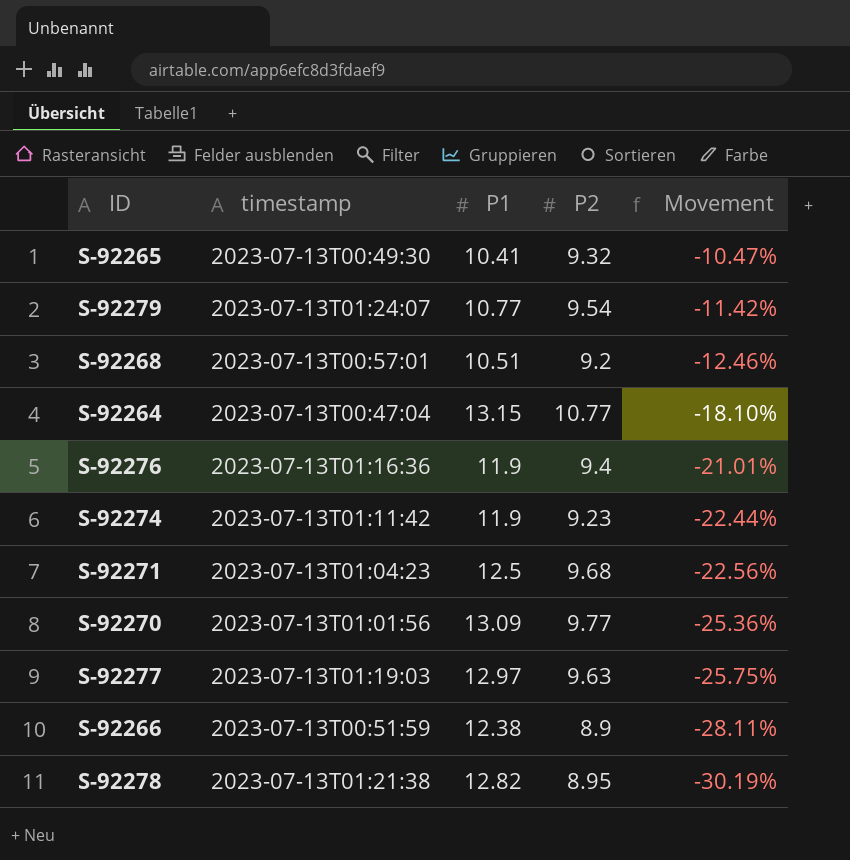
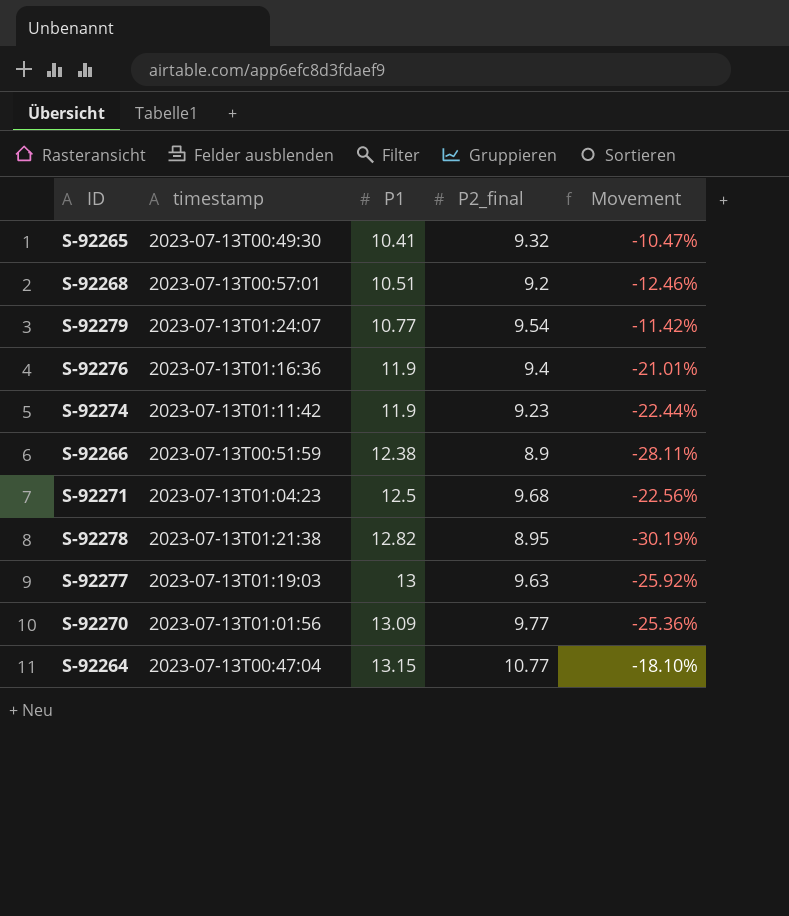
row order: Movement descending -> P1 ascending
column name: P2 -> P2_final
S-92277 | P1: 12.97 -> 13
S-92277 | Movement: -25.75% -> -25.92%

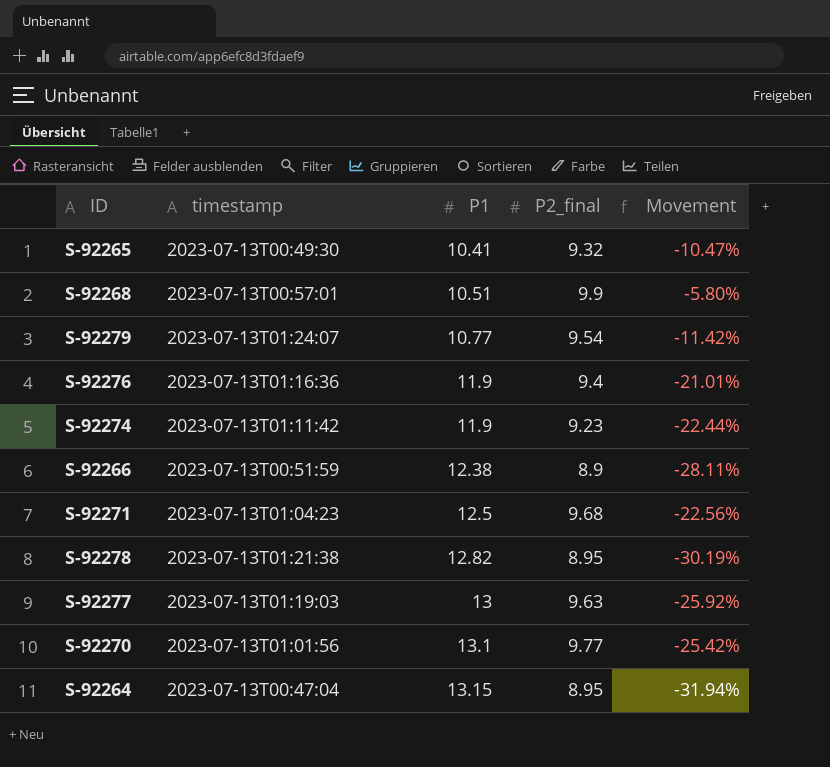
S-92268 | P2_final: 9.2 -> 9.9
S-92268 | Movement: -12.46% -> -5.80%
S-92270 | P1: 13.09 -> 13.1
S-92270 | Movement: -25.36% -> -25.42%
S-92264 | P2_final: 10.77 -> 8.95
S-92264 | Movement: -18.10% -> -31.94%

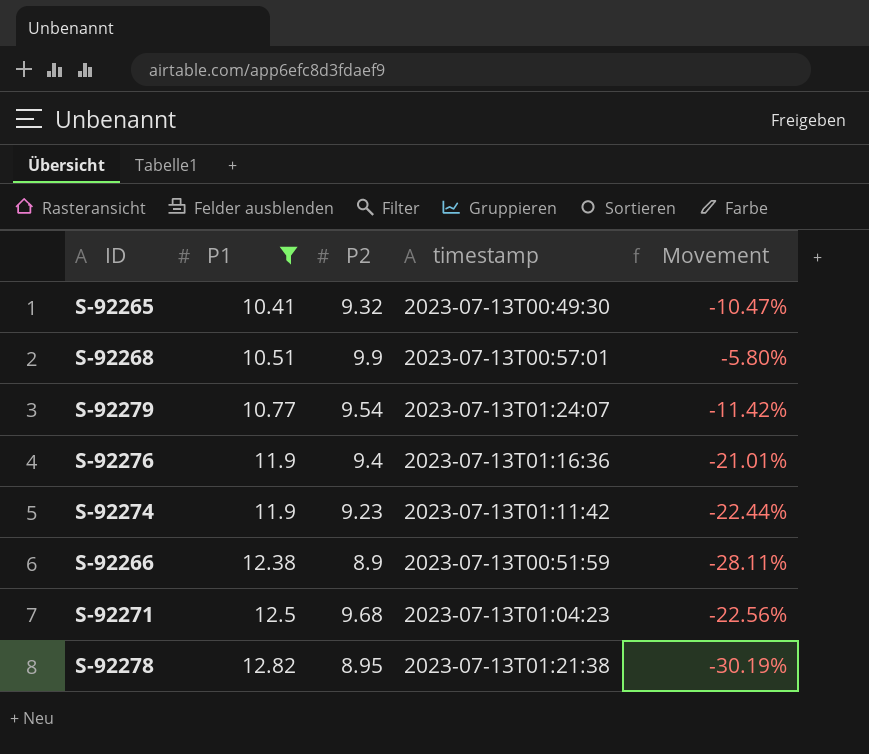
filter: none -> P1 <= 12.82
column name: P2_final -> P2
column timestamp | position: 2 -> 4

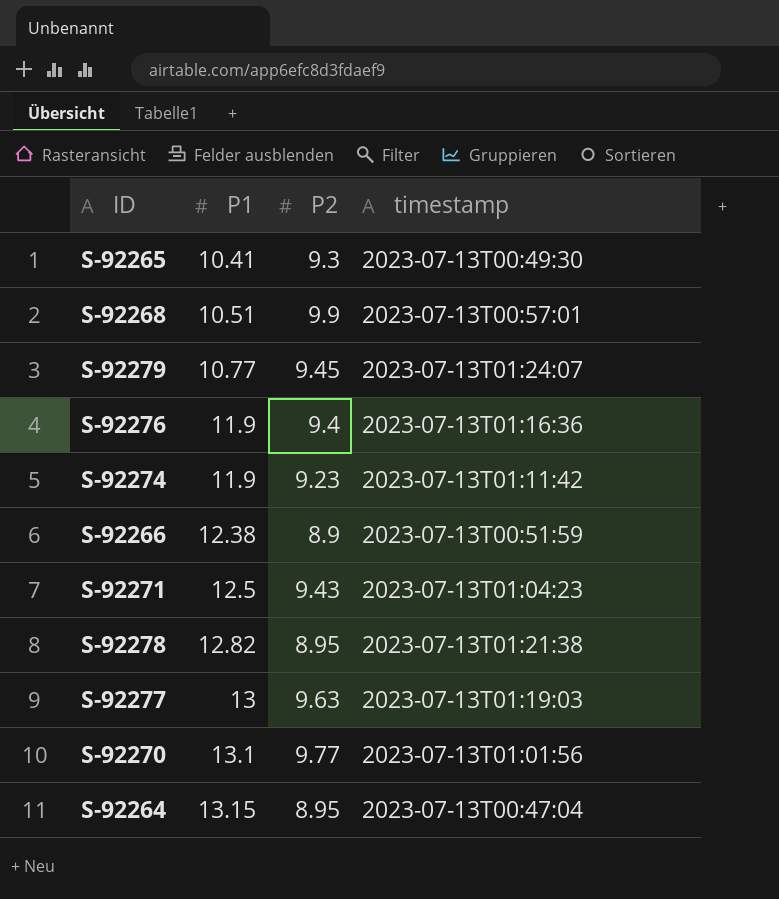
filter: P1 <= 12.82 -> none
column Movement | formula: ([P2] - [P1]) / [P1] -> none
S-92265 | P2: 9.32 -> 9.3
S-92279 | P2: 9.54 -> 9.45
S-92271 | P2: 9.68 -> 9.43

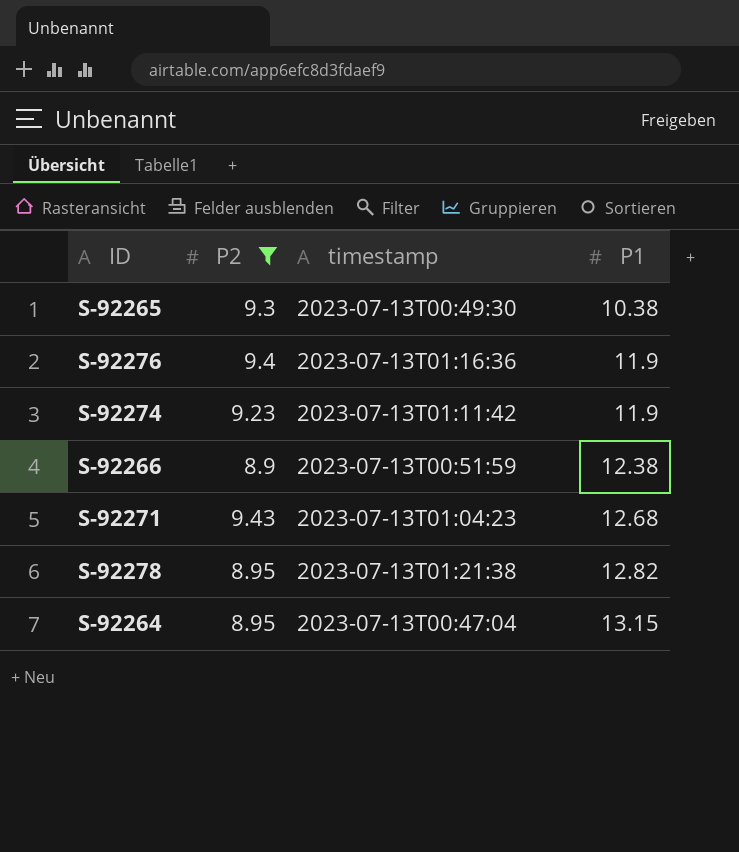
filter: none -> P2 <= 9.43
column P1 | position: 2 -> 4
S-92265 | P1: 10.41 -> 10.38
S-92271 | P1: 12.5 -> 12.68

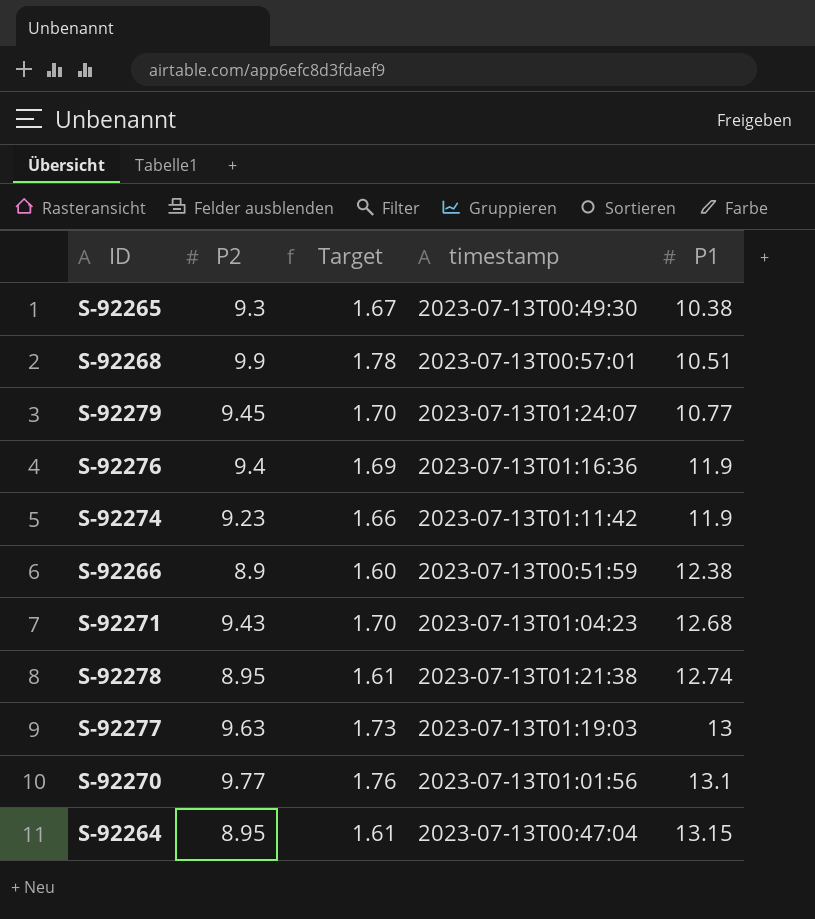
filter: P2 <= 9.43 -> none
column Target | formula: none -> [P2] * 0.18
S-92278 | P1: 12.82 -> 12.74

